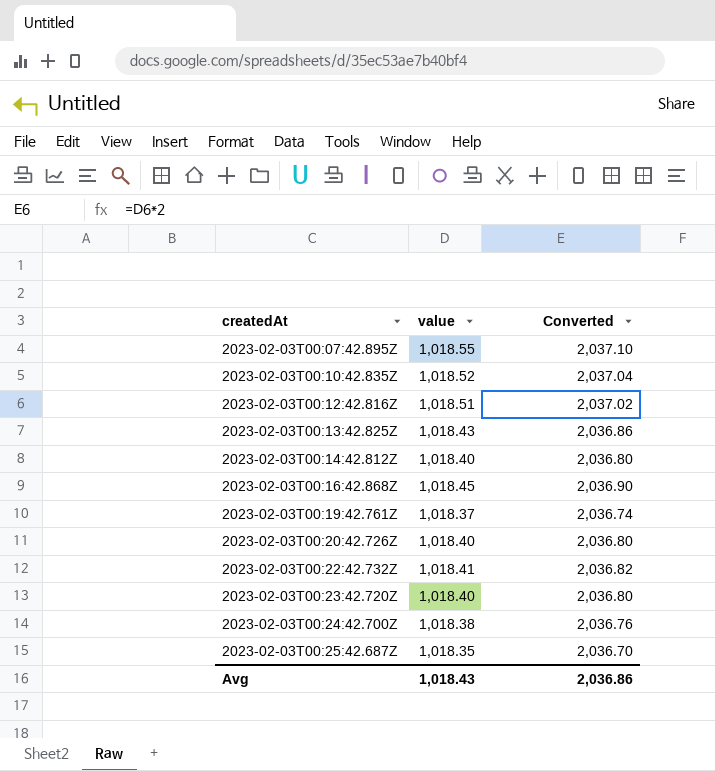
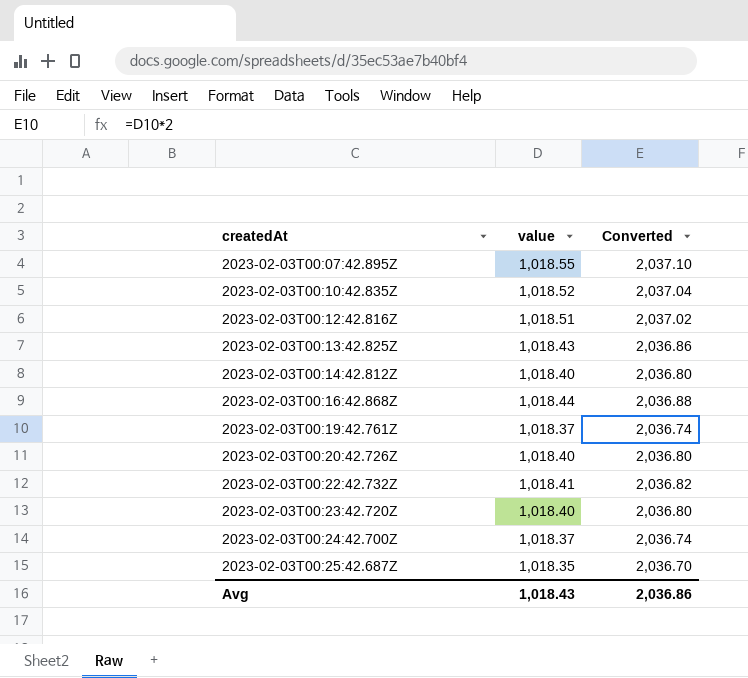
2023-02-03T00:16:42.868Z | value: 1,018.45 -> 1,018.44
2023-02-03T00:16:42.868Z | Converted: 2,036.90 -> 2,036.88
2023-02-03T00:24:42.700Z | value: 1,018.38 -> 1,018.37
2023-02-03T00:24:42.700Z | Converted: 2,036.76 -> 2,036.74

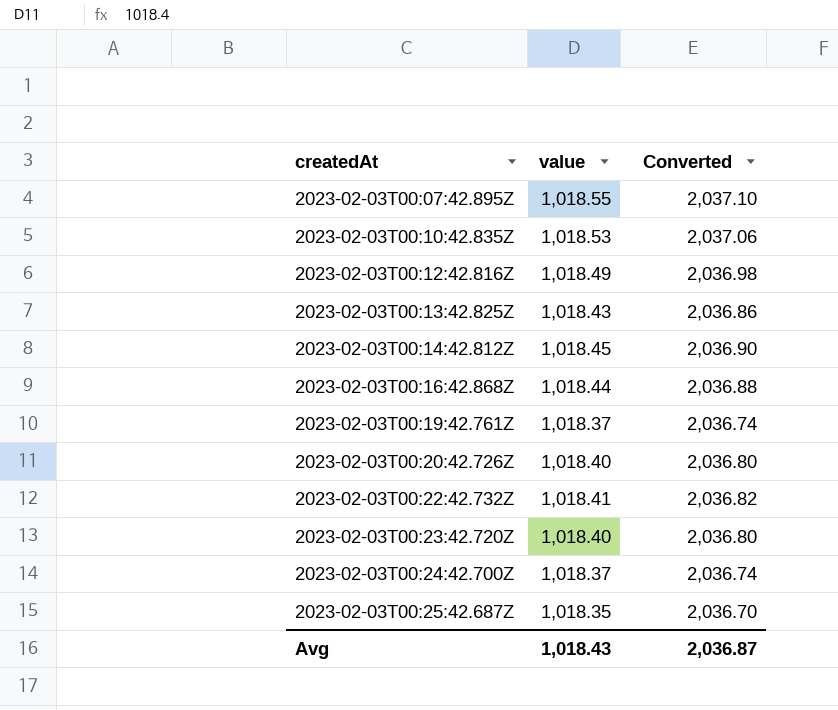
2023-02-03T00:10:42.835Z | value: 1,018.52 -> 1,018.53
2023-02-03T00:10:42.835Z | Converted: 2,037.04 -> 2,037.06
2023-02-03T00:12:42.816Z | value: 1,018.51 -> 1,018.49
2023-02-03T00:12:42.816Z | Converted: 2,037.02 -> 2,036.98
2023-02-03T00:14:42.812Z | value: 1,018.40 -> 1,018.45
2023-02-03T00:14:42.812Z | Converted: 2,036.80 -> 2,036.90
Avg | Converted: 2,036.86 -> 2,036.87

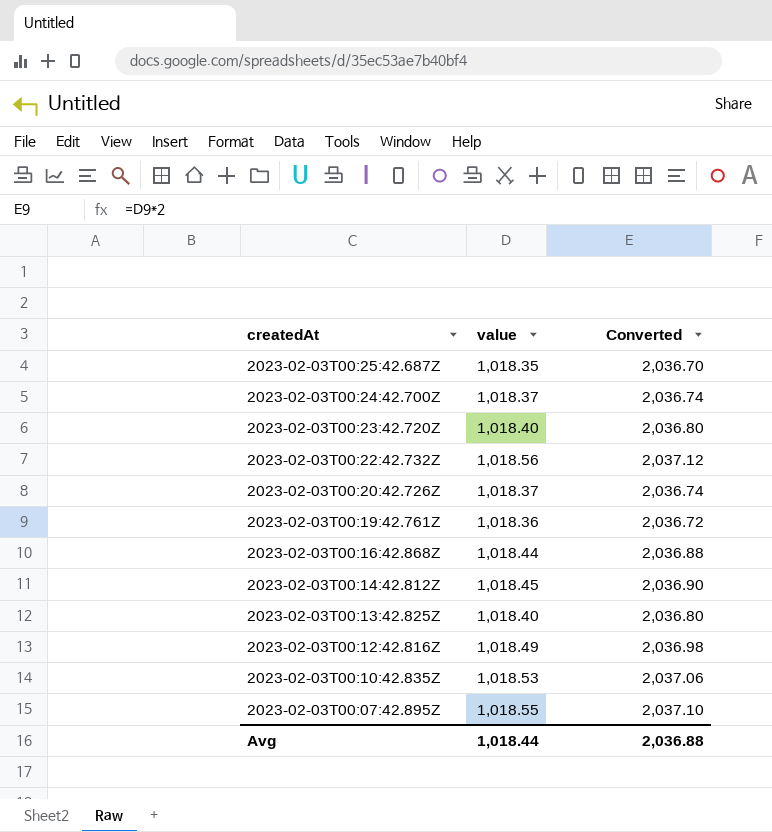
row order: createdAt ascending -> createdAt descending
2023-02-03T00:22:42.732Z | value: 1,018.41 -> 1,018.56
2023-02-03T00:22:42.732Z | Converted: 2,036.82 -> 2,037.12
2023-02-03T00:20:42.726Z | value: 1,018.40 -> 1,018.37
2023-02-03T00:20:42.726Z | Converted: 2,036.80 -> 2,036.74
2023-02-03T00:19:42.761Z | value: 1,018.37 -> 1,018.36
2023-02-03T00:19:42.761Z | Converted: 2,036.74 -> 2,036.72
2023-02-03T00:13:42.825Z | value: 1,018.43 -> 1,018.40
2023-02-03T00:13:42.825Z | Converted: 2,036.86 -> 2,036.80
Avg | value: 1,018.43 -> 1,018.44
Avg | Converted: 2,036.87 -> 2,036.88

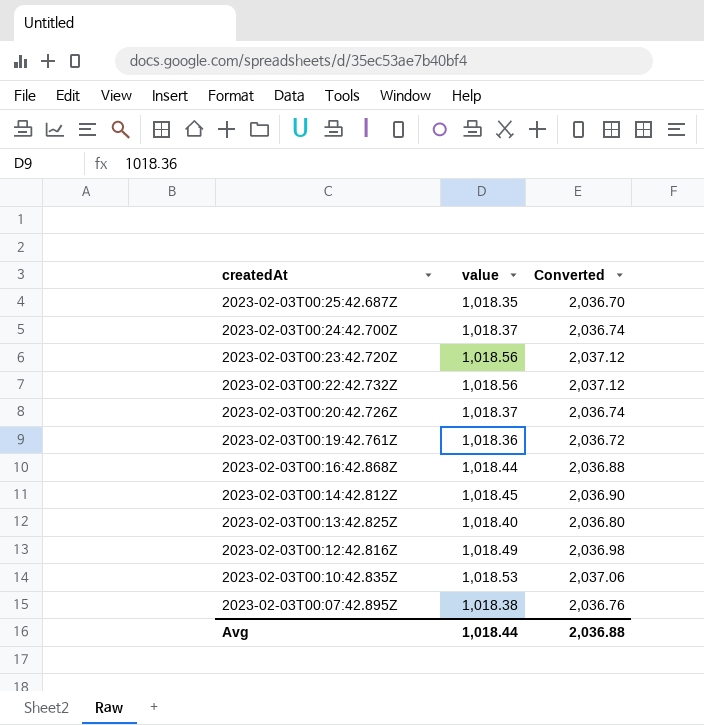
2023-02-03T00:23:42.720Z | value: 1,018.40 -> 1,018.56
2023-02-03T00:23:42.720Z | Converted: 2,036.80 -> 2,037.12
2023-02-03T00:07:42.895Z | value: 1,018.55 -> 1,018.38
2023-02-03T00:07:42.895Z | Converted: 2,037.10 -> 2,036.76

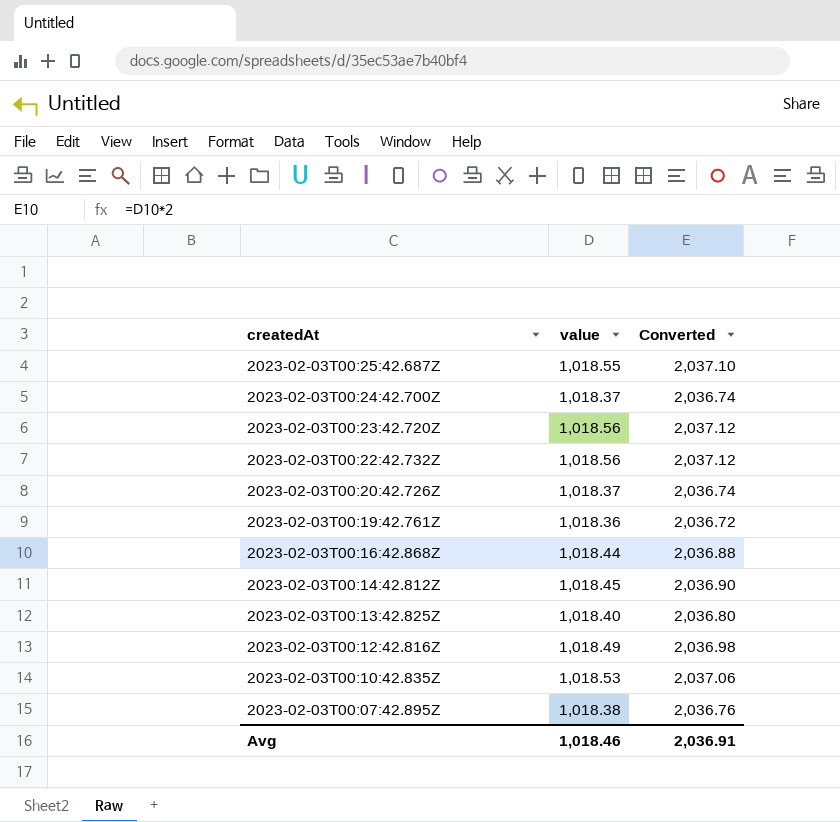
2023-02-03T00:25:42.687Z | value: 1,018.35 -> 1,018.55
2023-02-03T00:25:42.687Z | Converted: 2,036.70 -> 2,037.10
Avg | value: 1,018.44 -> 1,018.46
Avg | Converted: 2,036.88 -> 2,036.91

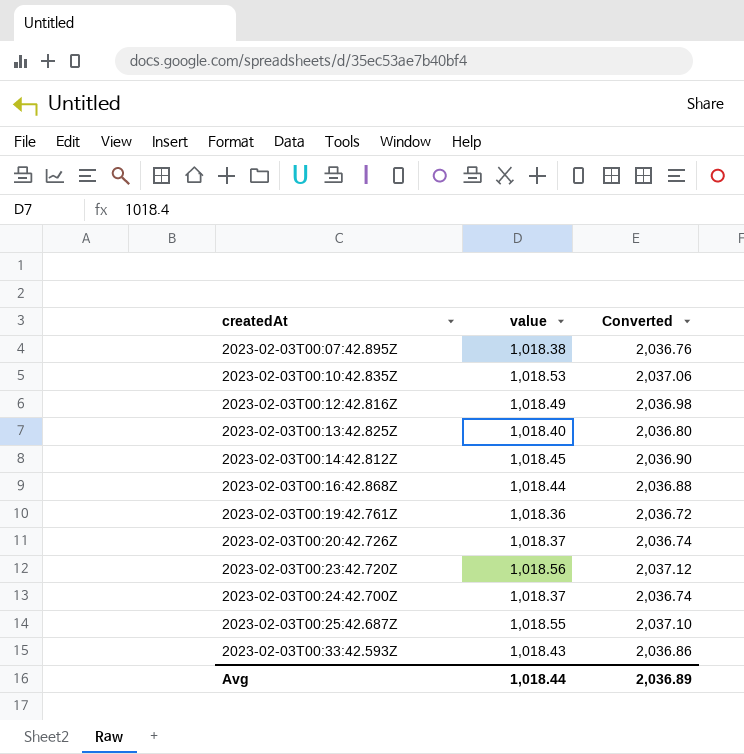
row order: createdAt descending -> createdAt ascending
row 2023-02-03T00:22:42.732Z: 1,018.56 | 2,037.12 -> none
row 2023-02-03T00:33:42.593Z: none -> 1,018.43 | 2,036.86
Avg | value: 1,018.46 -> 1,018.44
Avg | Converted: 2,036.91 -> 2,036.89

